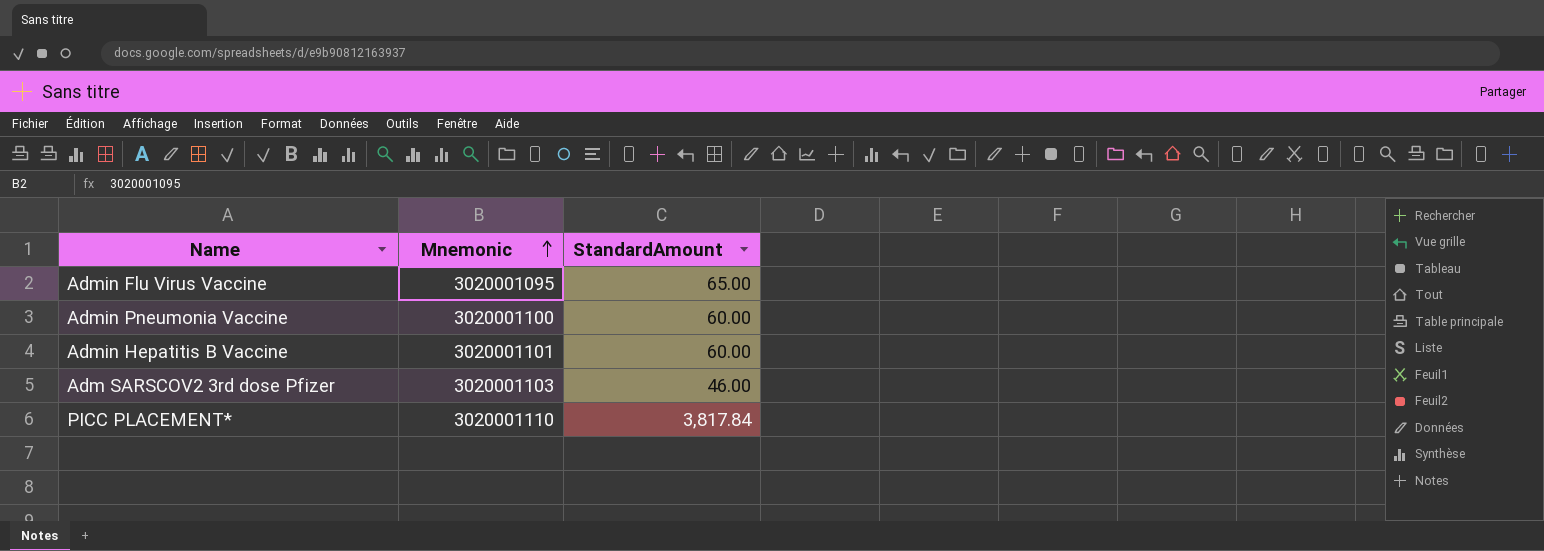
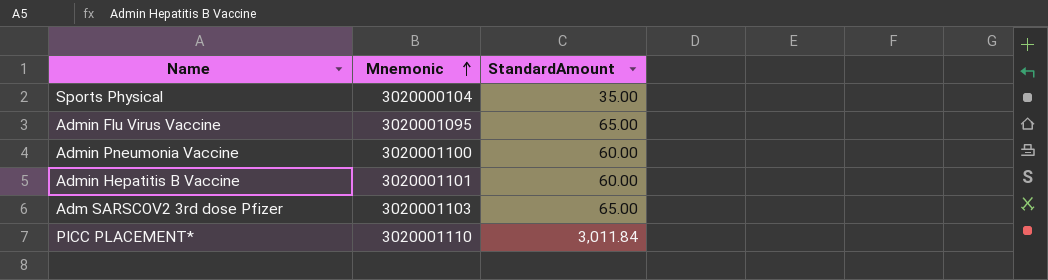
row Sports Physical: none -> 3020000104 | 35.00
Adm SARSCOV2 3rd dose Pfizer | StandardAmount: 46.00 -> 65.00
PICC PLACEMENT* | StandardAmount: 3,817.84 -> 3,011.84

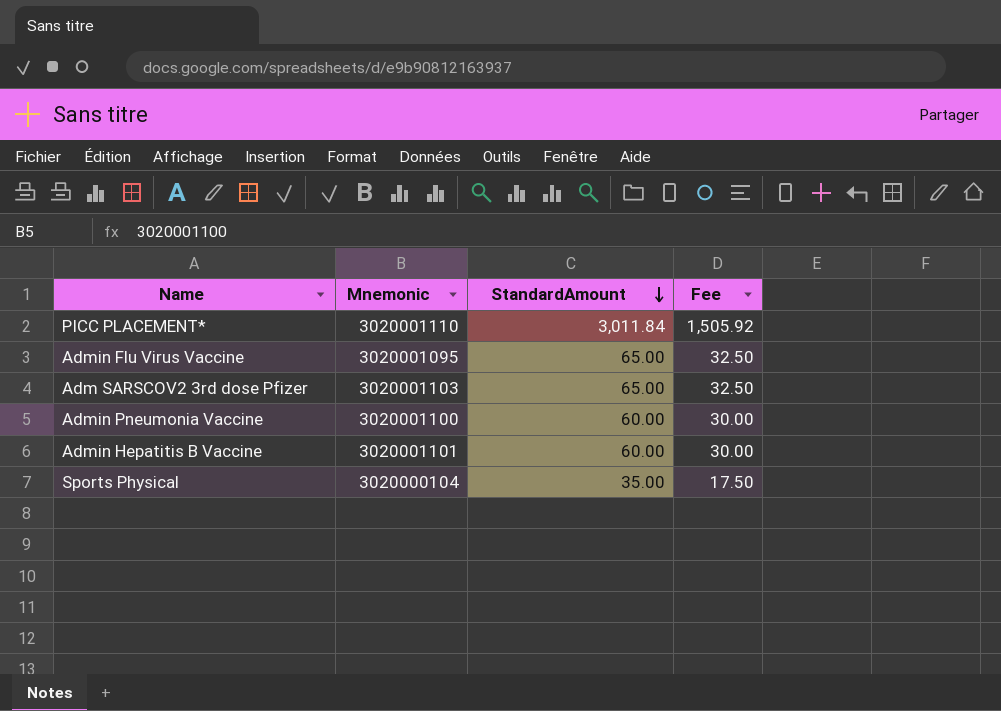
row order: Mnemonic ascending -> StandardAmount descending
column Fee | formula: none -> [StandardAmount] * 0.5

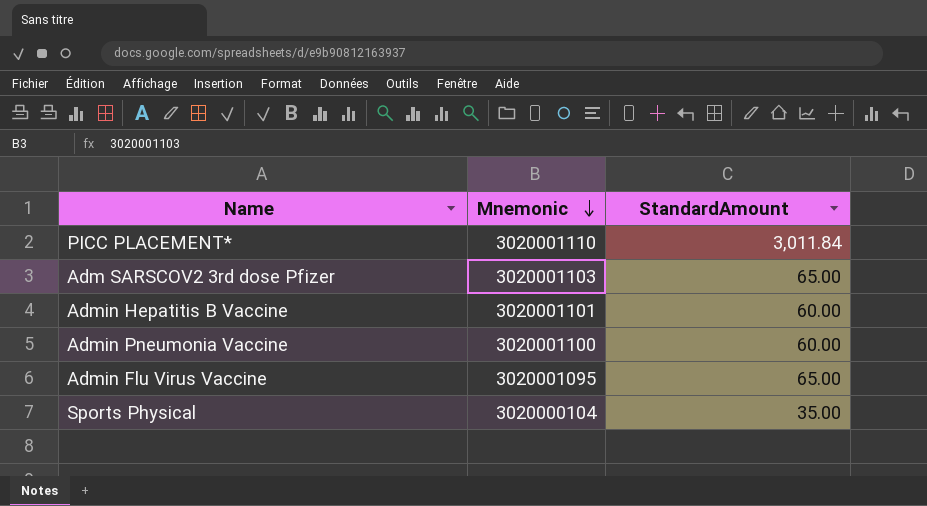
row order: StandardAmount descending -> Mnemonic descending
column Fee | formula: [StandardAmount] * 0.5 -> none

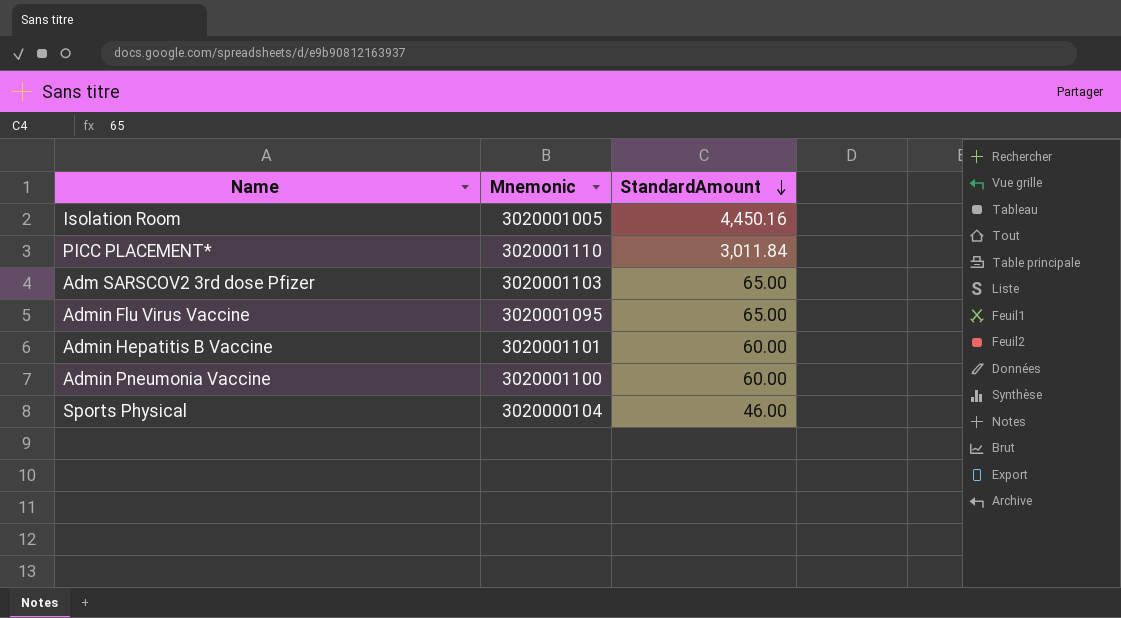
row order: Mnemonic descending -> StandardAmount descending
row Isolation Room: none -> 3020001005 | 4,450.16
Sports Physical | StandardAmount: 35.00 -> 46.00

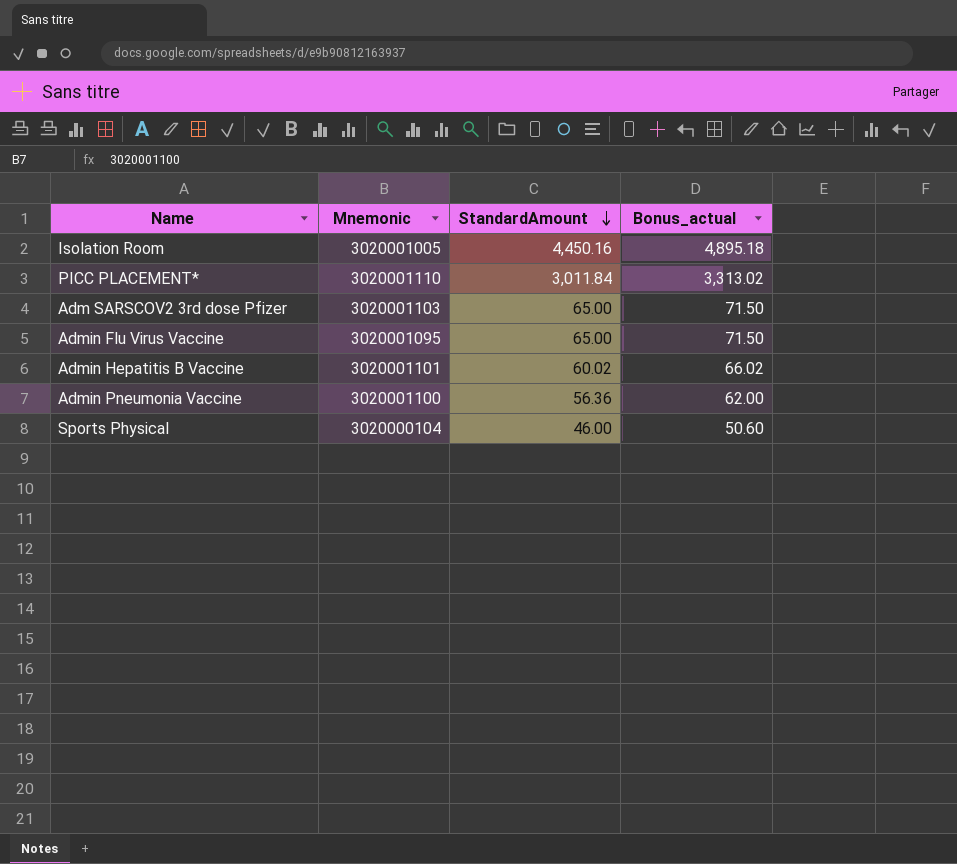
column Bonus_actual | formula: none -> [StandardAmount] * 1.1
Admin Hepatitis B Vaccine | StandardAmount: 60.00 -> 60.02
Admin Pneumonia Vaccine | StandardAmount: 60.00 -> 56.36

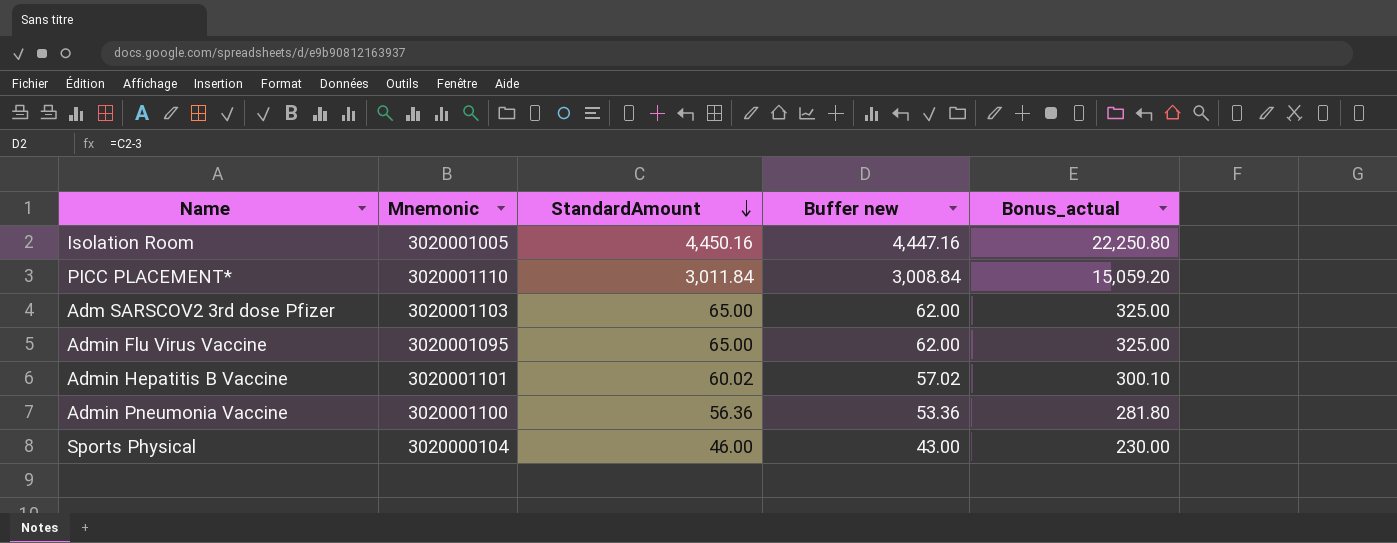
column Buffer new | formula: none -> [StandardAmount] - 3
column Bonus_actual | formula: [StandardAmount] * 1.1 -> [StandardAmount] * 5

